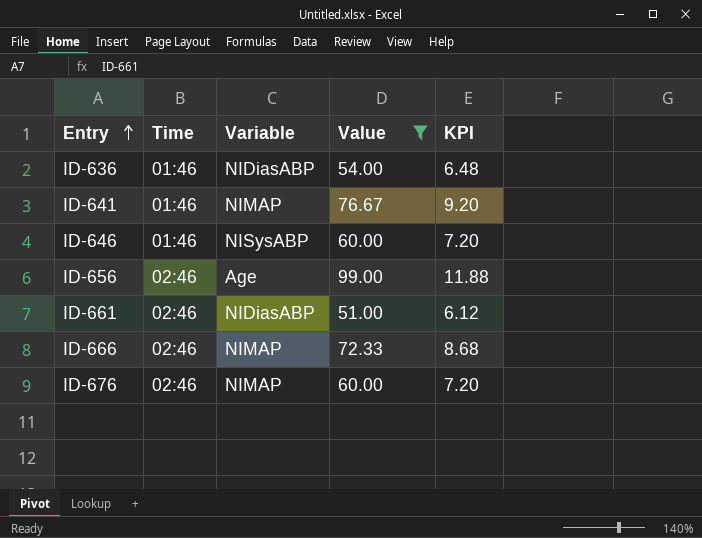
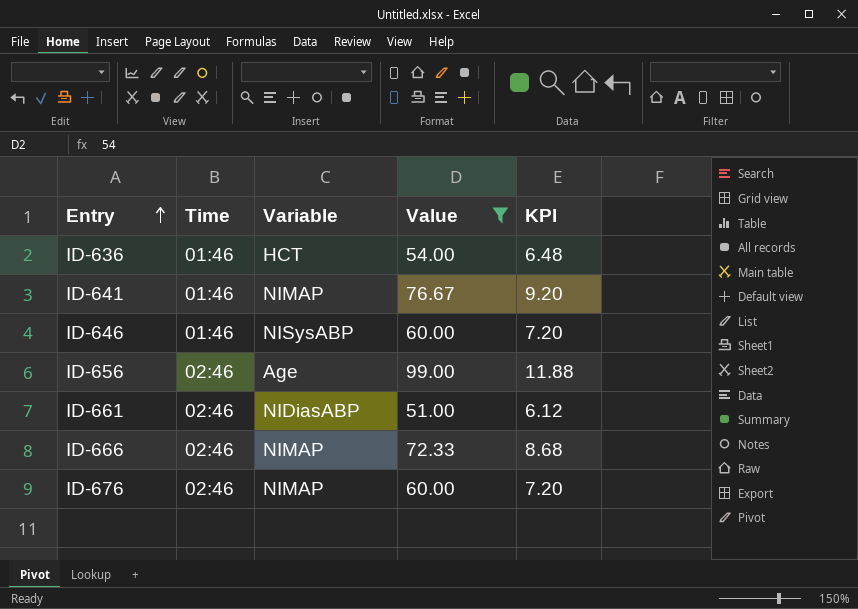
ID-636 | Variable: NIDiasABP -> HCT

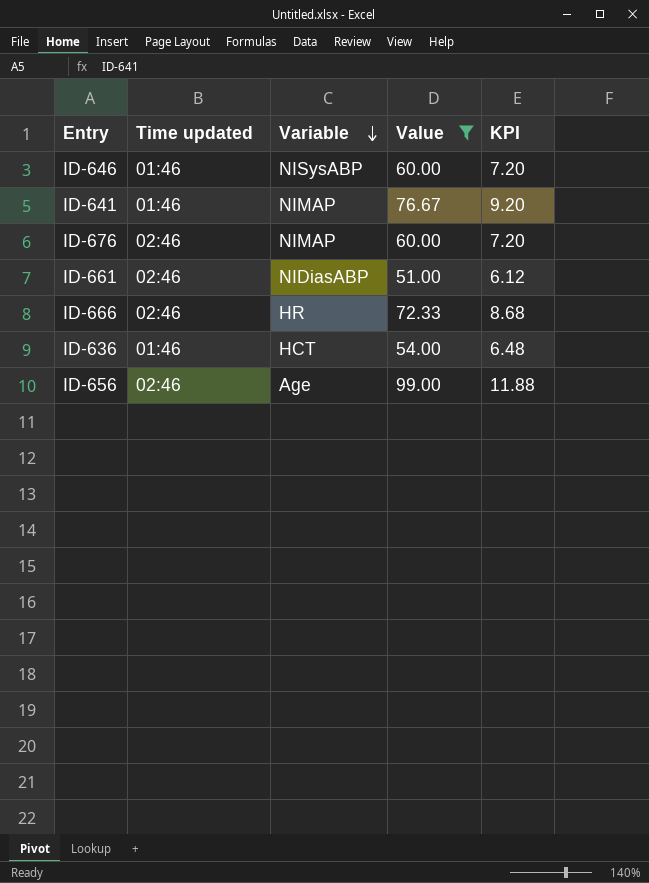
row order: Entry ascending -> Variable descending
column name: Time -> Time updated
ID-666 | Variable: NIMAP -> HR

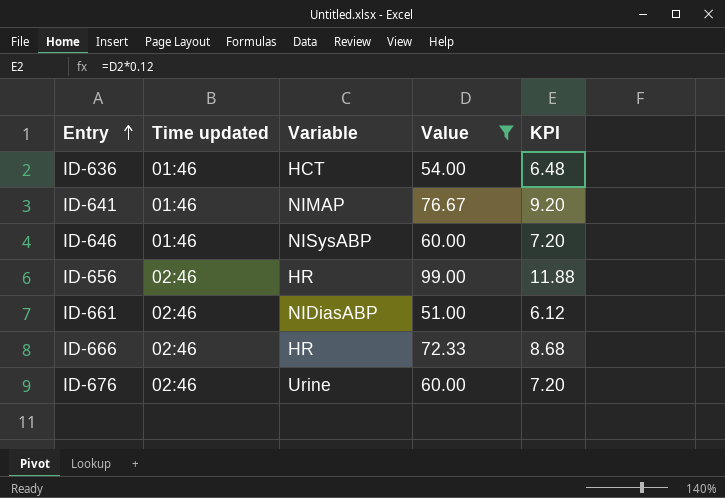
row order: Variable descending -> Entry ascending
ID-656 | Variable: Age -> HR
ID-676 | Variable: NIMAP -> Urine

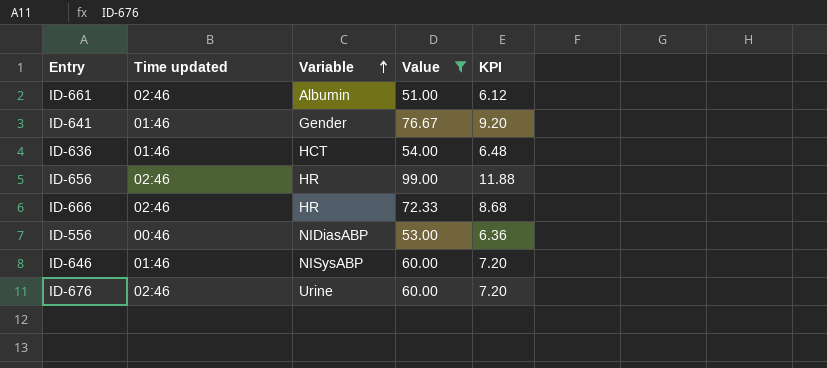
row order: Entry ascending -> Variable ascending
ID-661 | Variable: NIDiasABP -> Albumin
ID-641 | Variable: NIMAP -> Gender
row ID-556: none -> 00:46 | NIDiasABP | 53.00 | 6.36

